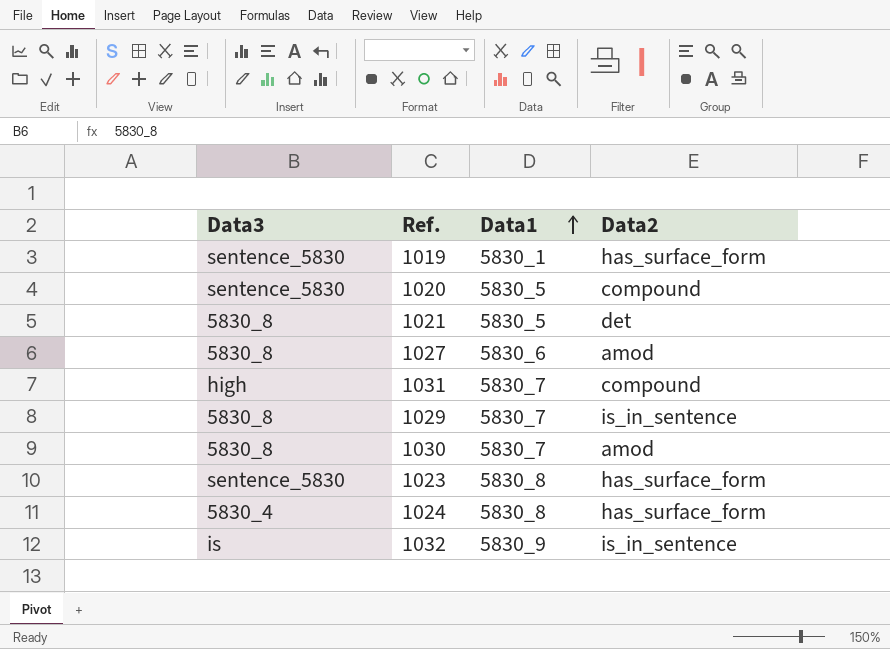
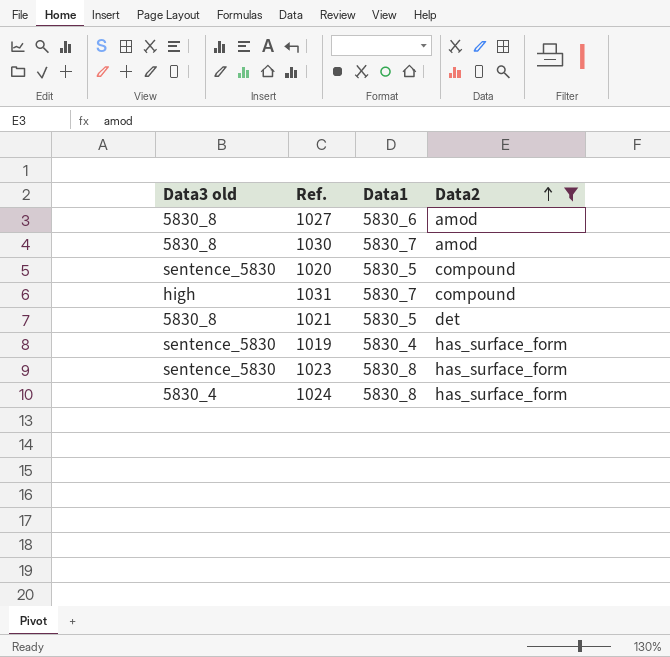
filter: none -> Data2 != is_in_sentence
row order: Data1 ascending -> Data2 ascending
column name: Data3 -> Data3 old
1019 | Data1: 5830_1 -> 5830_4

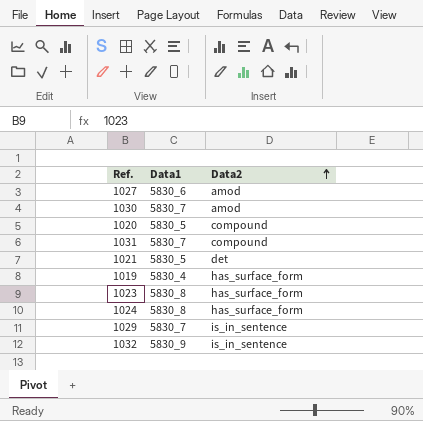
filter: Data2 != is_in_sentence -> none
column Data3 old | position: 1 -> none

